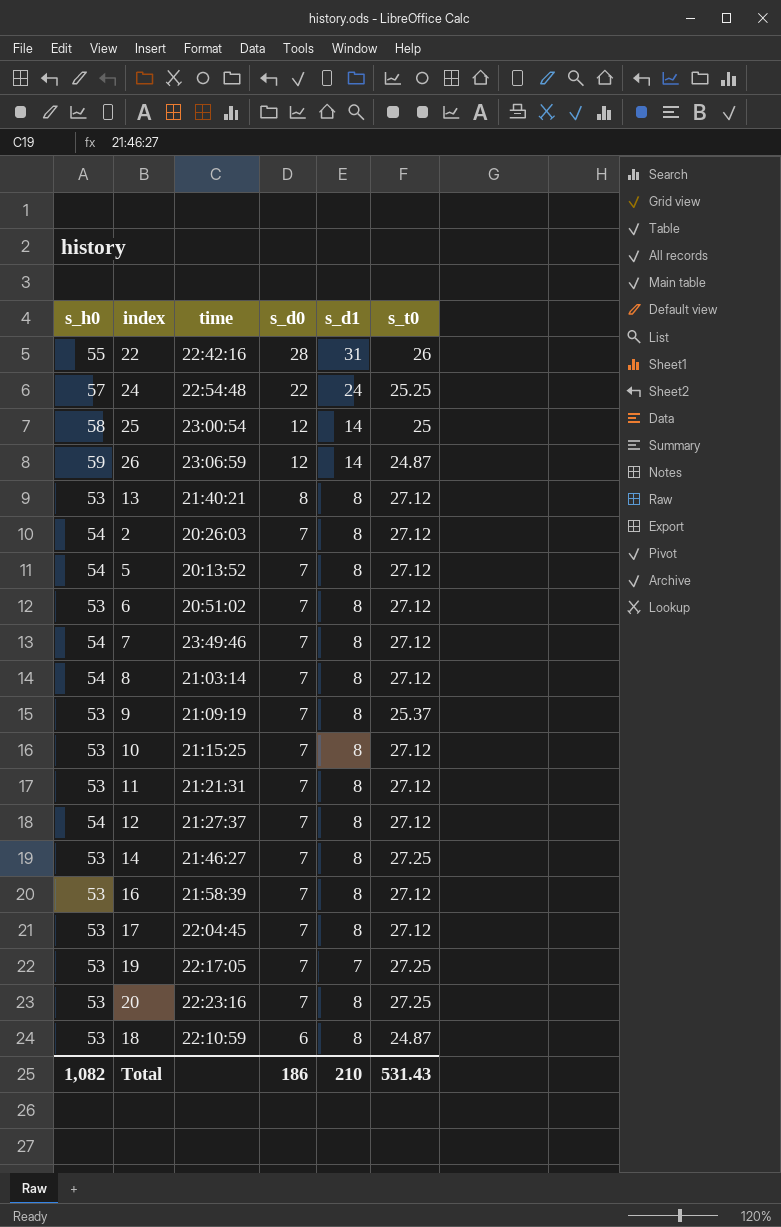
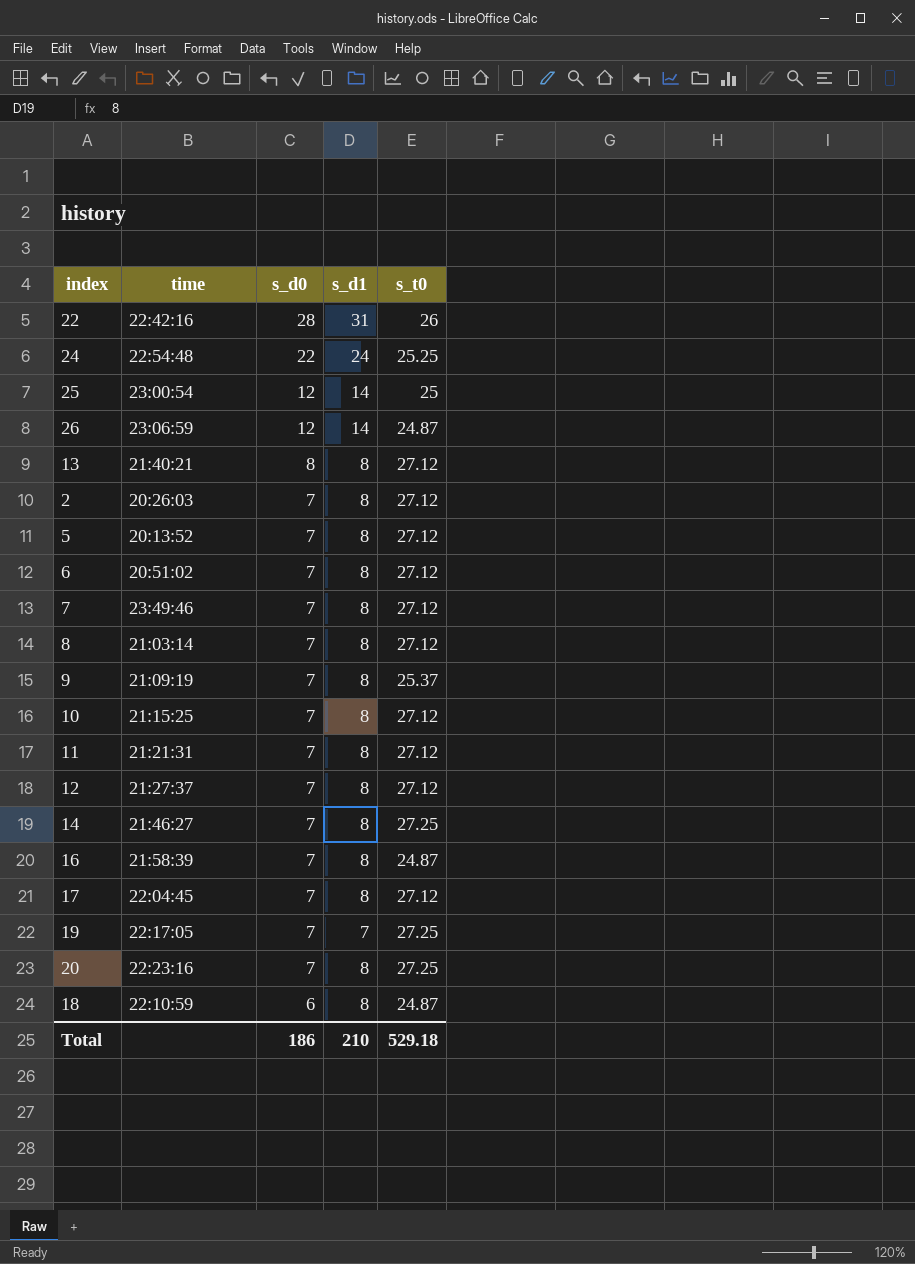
column s_h0 | position: 1 -> none
16 | s_t0: 27.12 -> 24.87
Total | s_t0: 531.43 -> 529.18

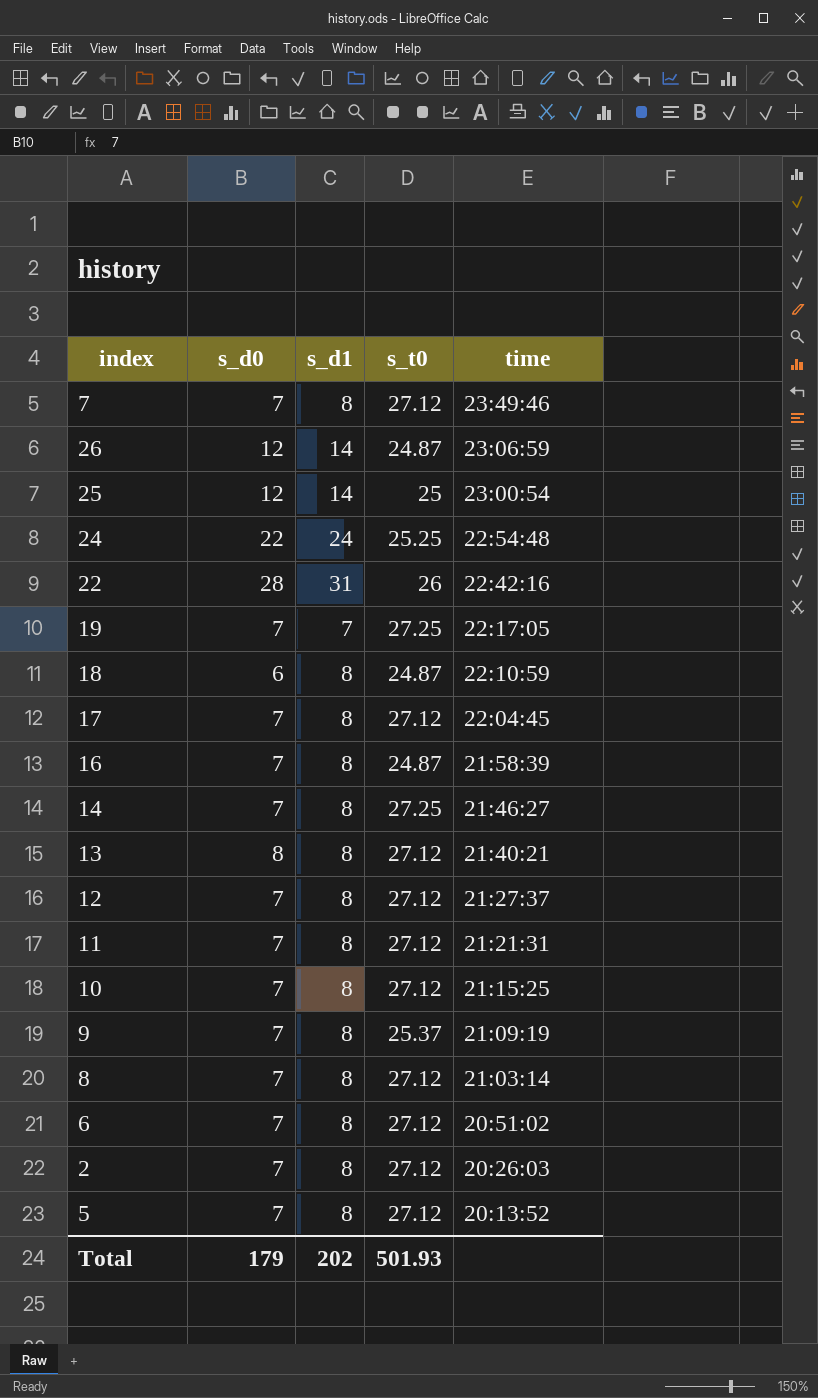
row order: s_d0 descending -> time descending
column time | position: 2 -> 5
row 20: 22:23:16 | 7 | 8 | 27.25 -> none
Total | s_d0: 186 -> 179
Total | s_d1: 210 -> 202
Total | s_t0: 529.18 -> 501.93

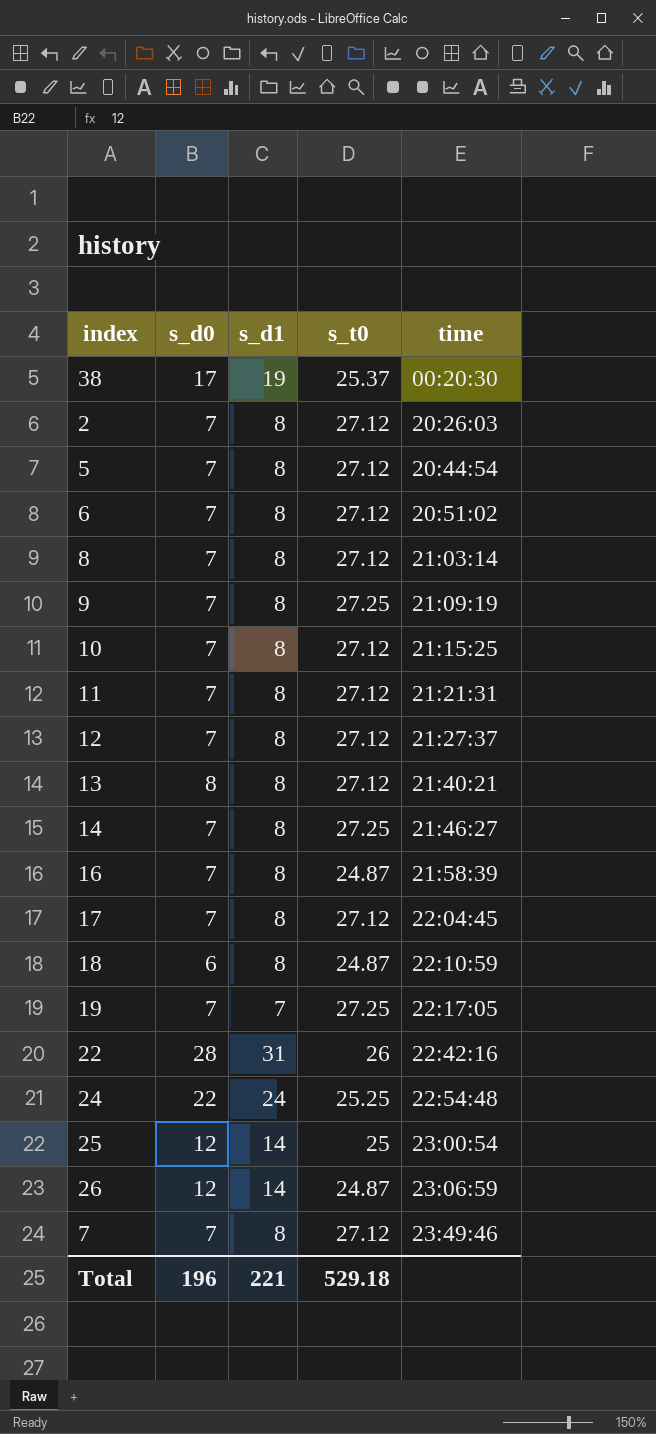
row order: time descending -> time ascending
row 38: none -> 17 | 19 | 25.37 | 00:20:30
5 | time: 20:13:52 -> 20:44:54
9 | s_t0: 25.37 -> 27.25
Total | s_d0: 179 -> 196
Total | s_d1: 202 -> 221
Total | s_t0: 501.93 -> 529.18

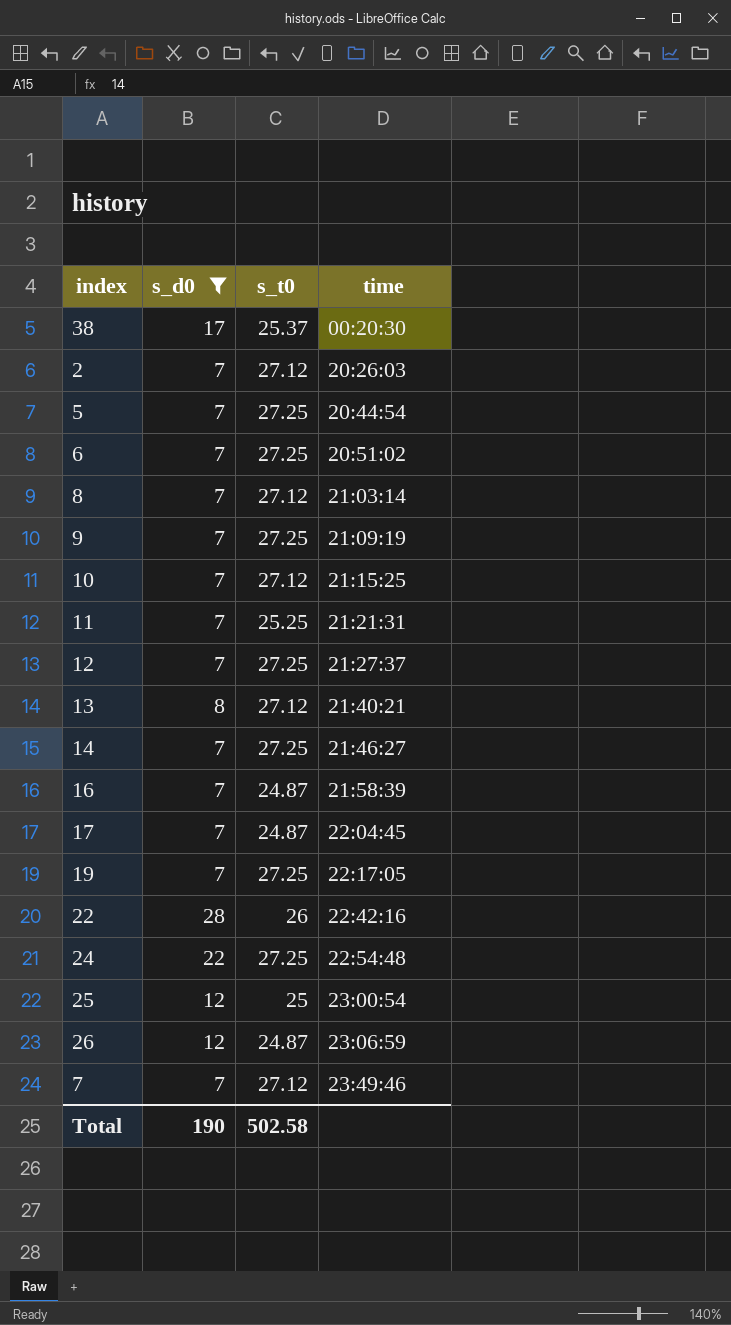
filter: none -> s_d0 != 6
column s_d1 | position: 3 -> none
5 | s_t0: 27.12 -> 27.25
6 | s_t0: 27.12 -> 27.25
11 | s_t0: 27.12 -> 25.25
12 | s_t0: 27.12 -> 27.25
17 | s_t0: 27.12 -> 24.87
24 | s_t0: 25.25 -> 27.25
Total | s_d0: 196 -> 190
Total | s_t0: 529.18 -> 502.58

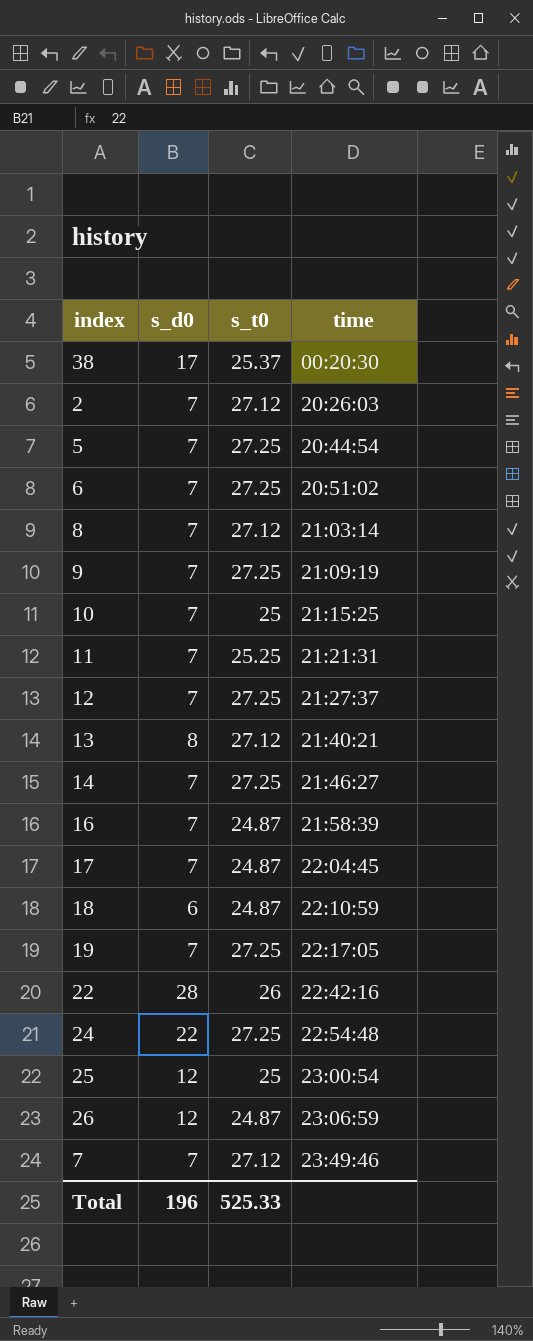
filter: s_d0 != 6 -> none
10 | s_t0: 27.12 -> 25
Total | s_d0: 190 -> 196
Total | s_t0: 502.58 -> 525.33

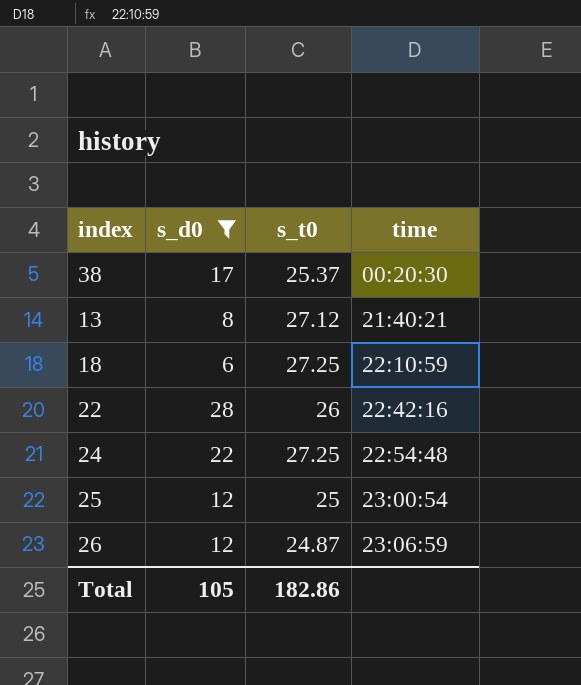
filter: none -> s_d0 != 7
18 | s_t0: 24.87 -> 27.25
Total | s_d0: 196 -> 105
Total | s_t0: 525.33 -> 182.86

